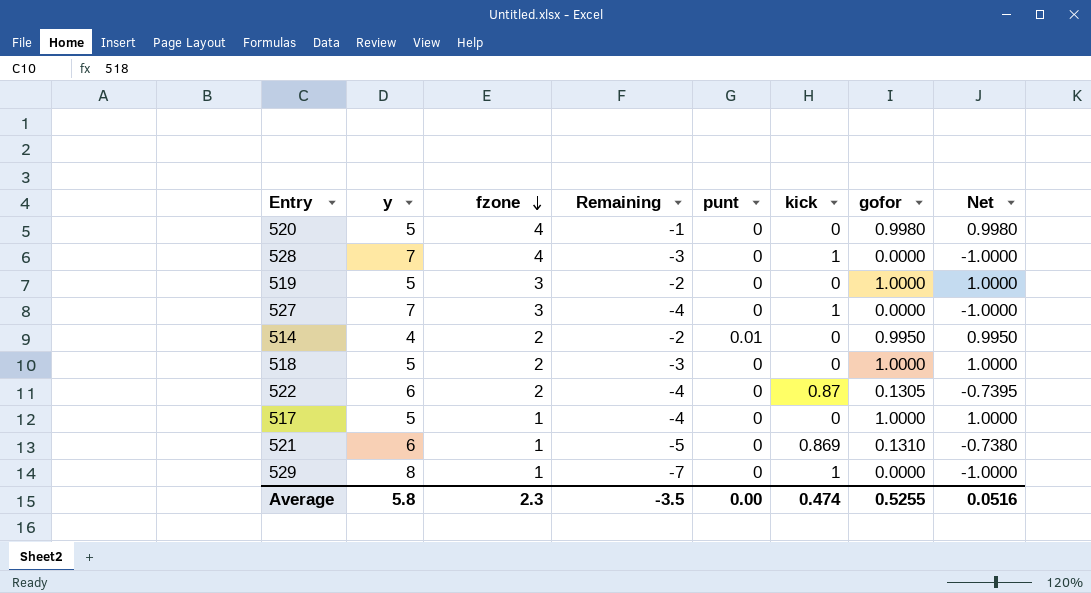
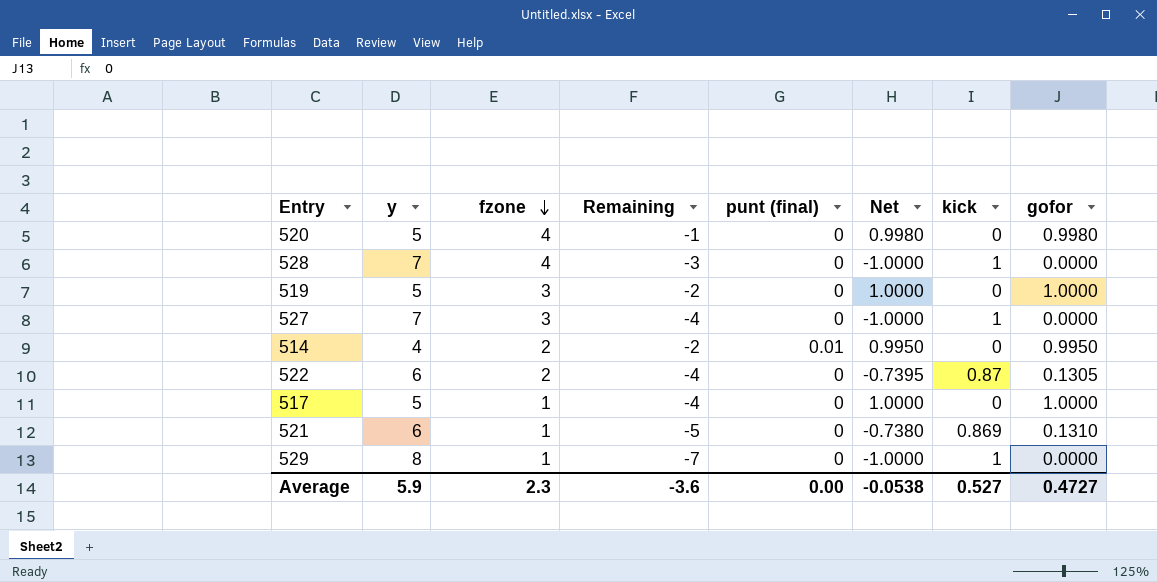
column name: punt -> punt (final)
column Net | position: 8 -> 6
row 518: 5 | 2 | -3 | 0 | 0 | 1.0000 | 1.0000 -> none
Average | y: 5.8 -> 5.9
Average | Remaining: -3.5 -> -3.6
Average | Net: 0.0516 -> -0.0538
Average | kick: 0.474 -> 0.527
Average | gofor: 0.5255 -> 0.4727

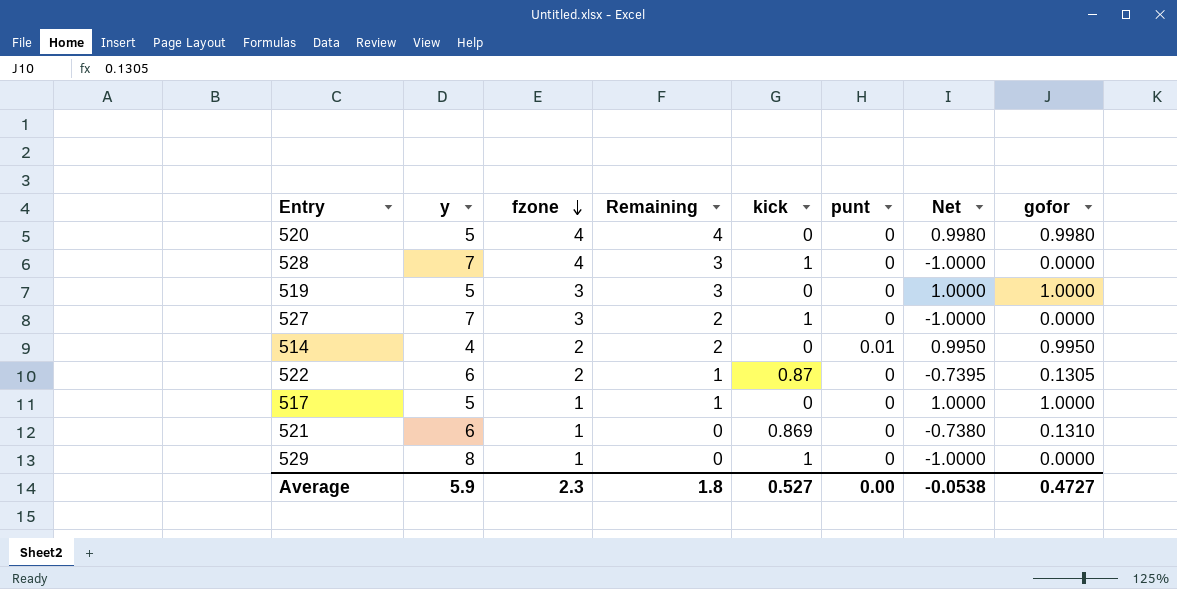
column Remaining | formula: [fzone] - [y] -> [fzone] - [kick]
column kick | position: 7 -> 5
column name: punt (final) -> punt
Average | Remaining: -3.6 -> 1.8

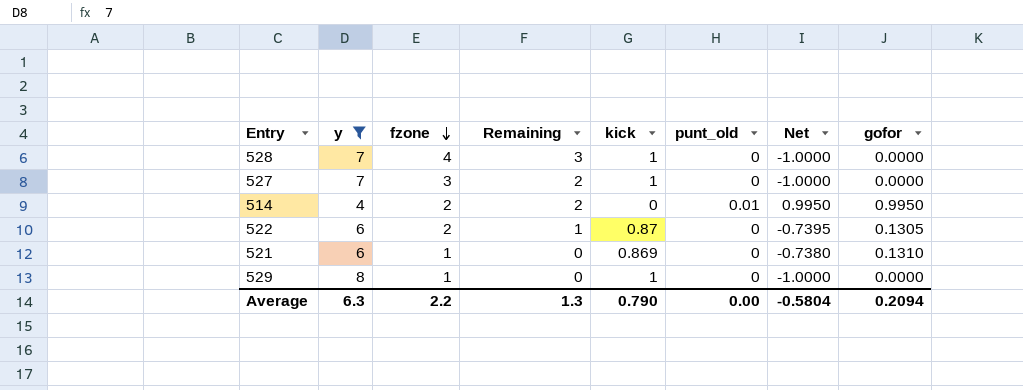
filter: none -> y != 5
column name: punt -> punt_old
Average | y: 5.9 -> 6.3
Average | fzone: 2.3 -> 2.2
Average | Remaining: 1.8 -> 1.3
Average | kick: 0.527 -> 0.790
Average | Net: -0.0538 -> -0.5804
Average | gofor: 0.4727 -> 0.2094

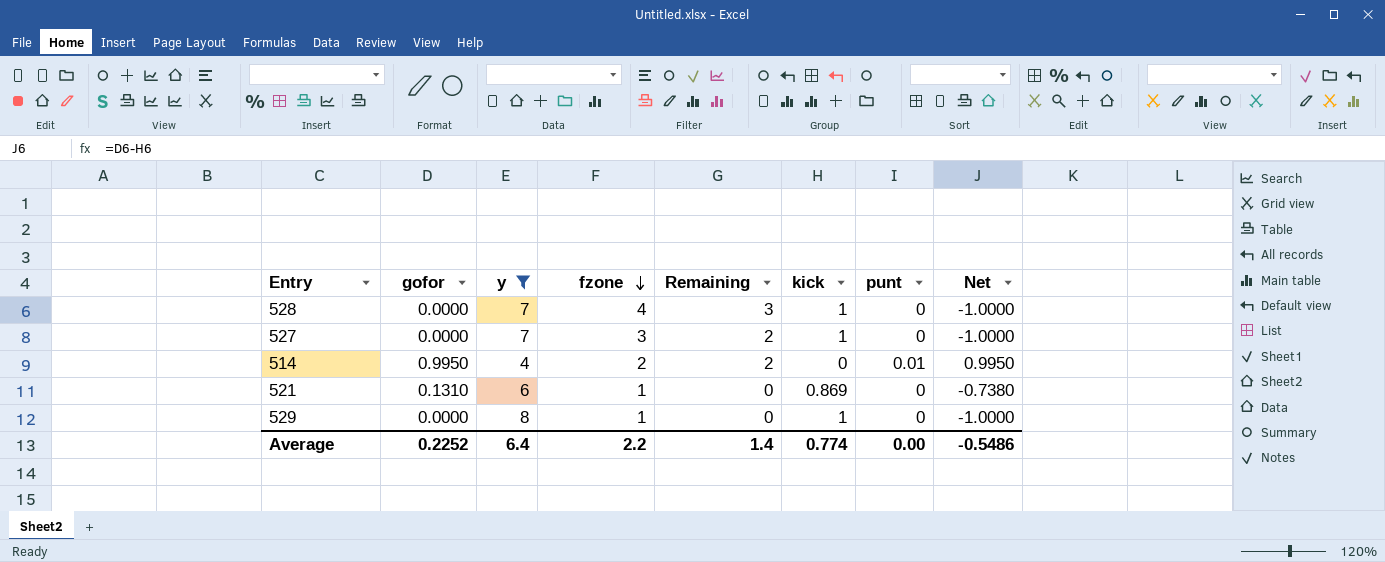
column gofor | position: 8 -> 2
column name: punt_old -> punt
row 522: 6 | 2 | 1 | 0.87 | 0 | -0.7395 | 0.1305 -> none
Average | gofor: 0.2094 -> 0.2252
Average | y: 6.3 -> 6.4
Average | Remaining: 1.3 -> 1.4
Average | kick: 0.790 -> 0.774
Average | Net: -0.5804 -> -0.5486

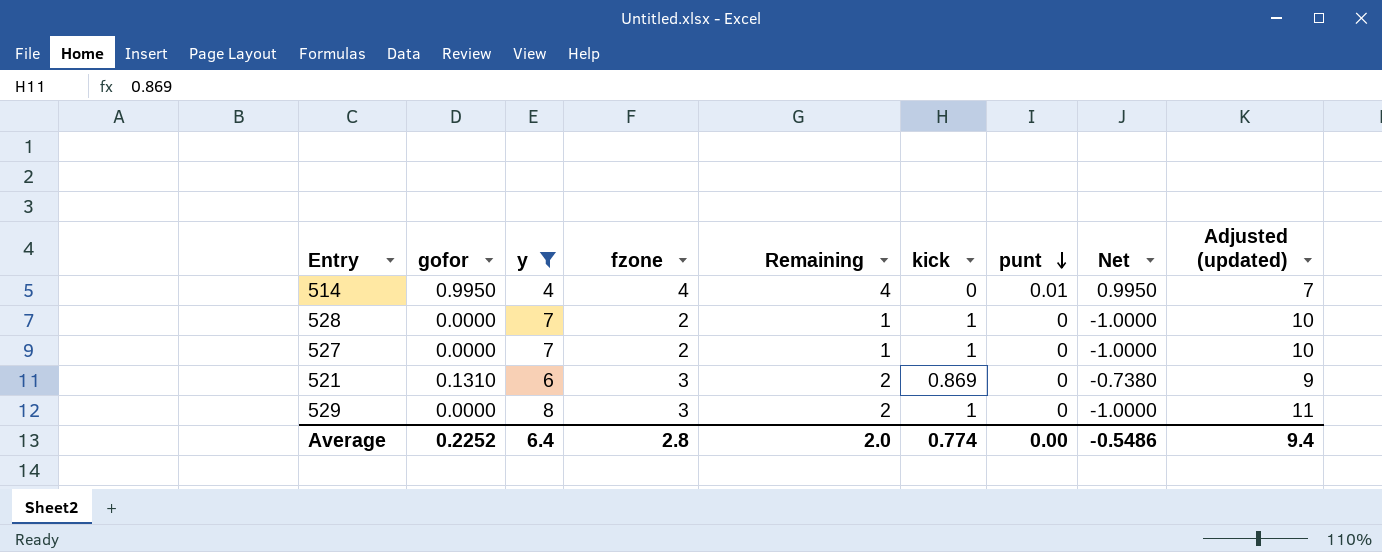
row order: fzone descending -> punt descending
column Adjusted (updated) | formula: none -> [y] + 3
514 | fzone: 2 -> 4
514 | Remaining: 2 -> 4
528 | fzone: 4 -> 2
528 | Remaining: 3 -> 1
527 | fzone: 3 -> 2
527 | Remaining: 2 -> 1
521 | fzone: 1 -> 3
521 | Remaining: 0 -> 2
529 | fzone: 1 -> 3
529 | Remaining: 0 -> 2
Average | fzone: 2.2 -> 2.8
Average | Remaining: 1.4 -> 2.0

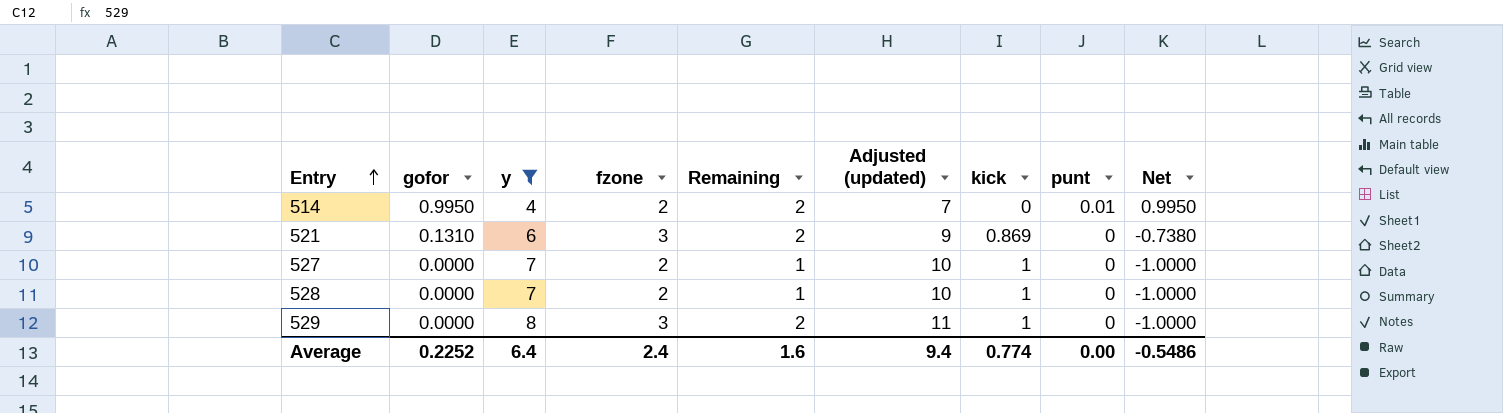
row order: punt descending -> Entry ascending
column Adjusted (updated) | position: 9 -> 6
514 | fzone: 4 -> 2
514 | Remaining: 4 -> 2
Average | fzone: 2.8 -> 2.4
Average | Remaining: 2.0 -> 1.6

